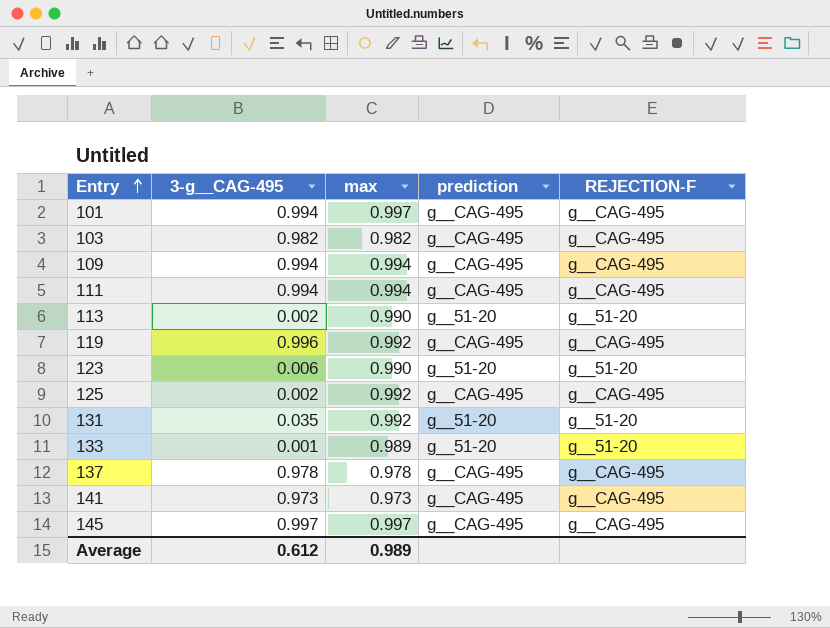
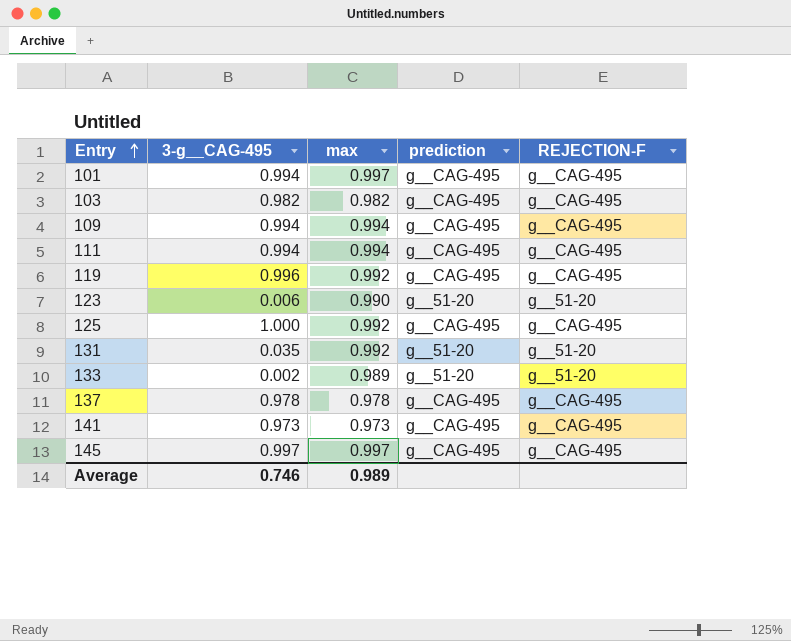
row 113: 0.002 | 0.990 | g__51-20 | g__51-20 -> none
125 | 3-g__CAG-495: 0.002 -> 1.000
133 | 3-g__CAG-495: 0.001 -> 0.002
Average | 3-g__CAG-495: 0.612 -> 0.746

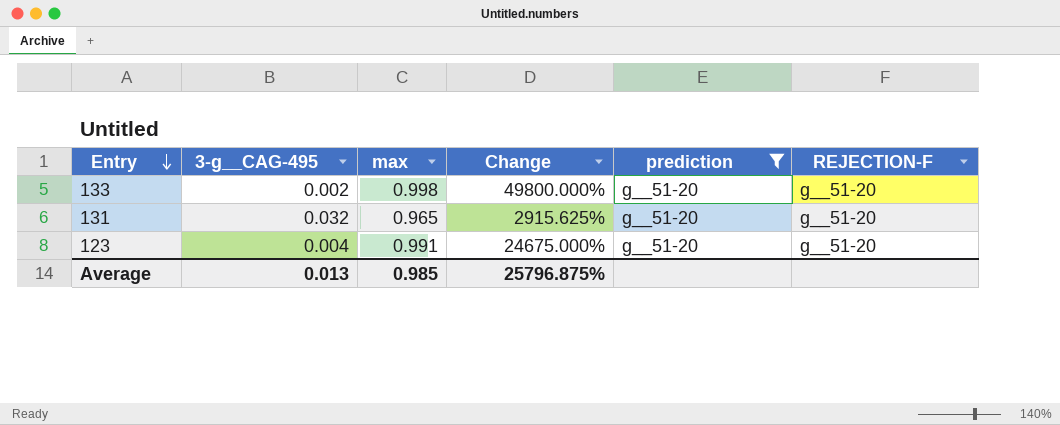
filter: none -> prediction = g__51-20
row order: Entry ascending -> Entry descending
column Change | formula: none -> ([max] - [3-g__CAG-495]) / [3-g__CAG-495]
133 | max: 0.989 -> 0.998
131 | 3-g__CAG-495: 0.035 -> 0.032
131 | max: 0.992 -> 0.965
123 | 3-g__CAG-495: 0.006 -> 0.004
123 | max: 0.990 -> 0.991
Average | 3-g__CAG-495: 0.746 -> 0.013
Average | max: 0.989 -> 0.985

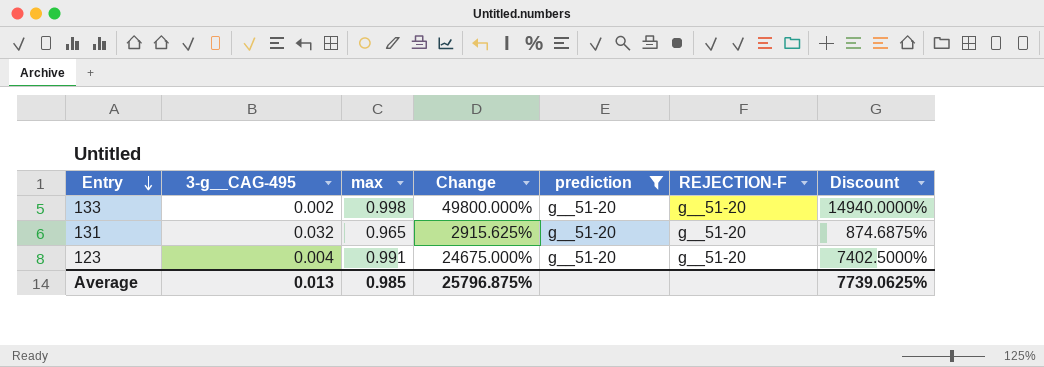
column Discount | formula: none -> [Change] * 0.3

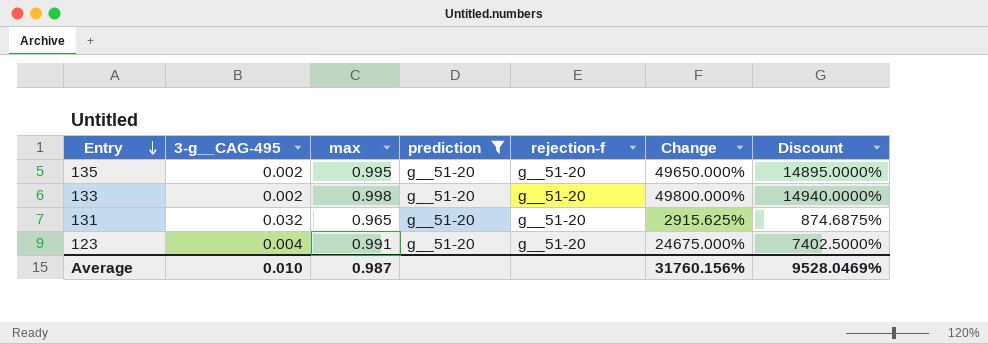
column name: REJECTION-F -> rejection-f
column Change | position: 4 -> 6
row 135: none -> 0.002 | 0.995 | g__51-20 | g__51-20 | 49650.000% | 14895.0000%
Average | 3-g__CAG-495: 0.013 -> 0.010
Average | max: 0.985 -> 0.987
Average | Change: 25796.875% -> 31760.156%
Average | Discount: 7739.0625% -> 9528.0469%

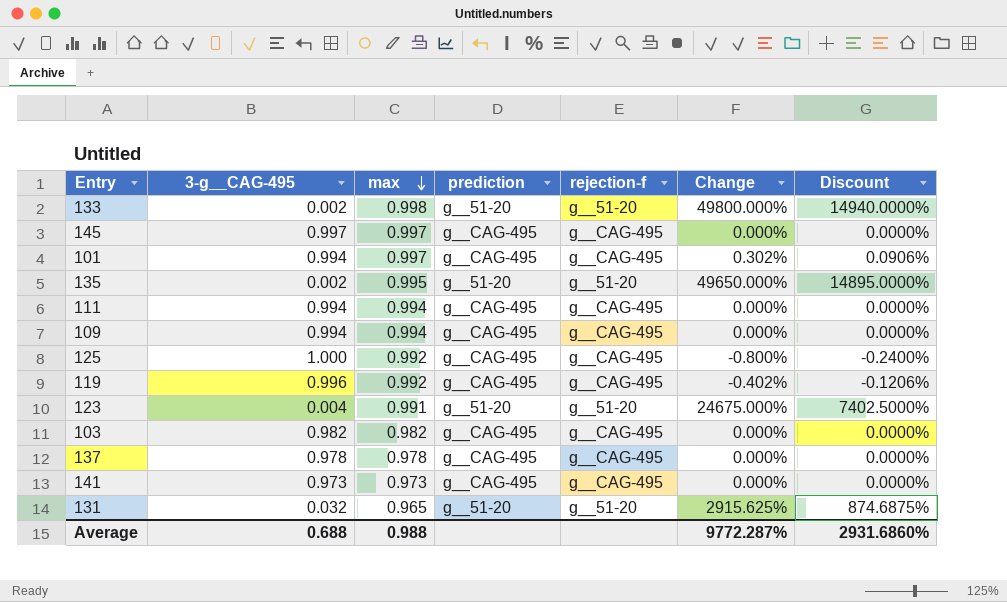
filter: prediction = g__51-20 -> none
row order: Entry descending -> max descending
Average | 3-g__CAG-495: 0.010 -> 0.688
Average | max: 0.987 -> 0.988
Average | Change: 31760.156% -> 9772.287%
Average | Discount: 9528.0469% -> 2931.6860%

